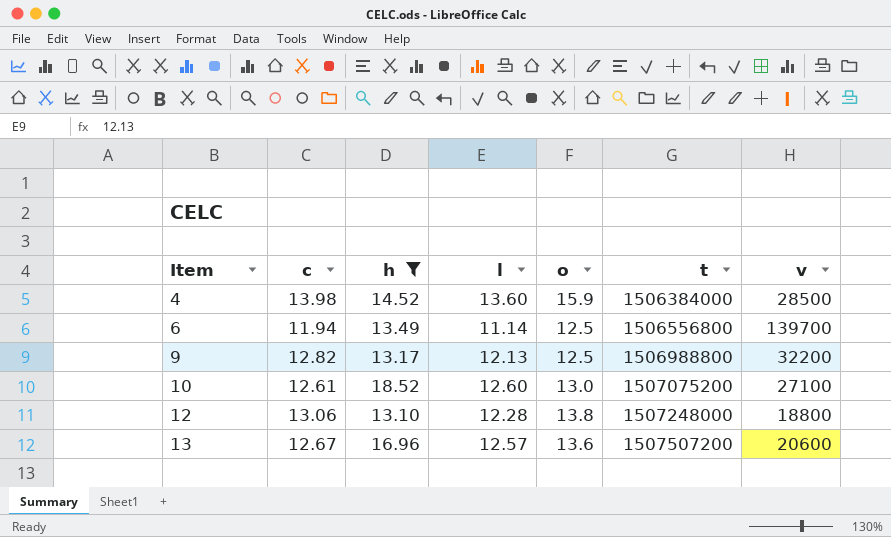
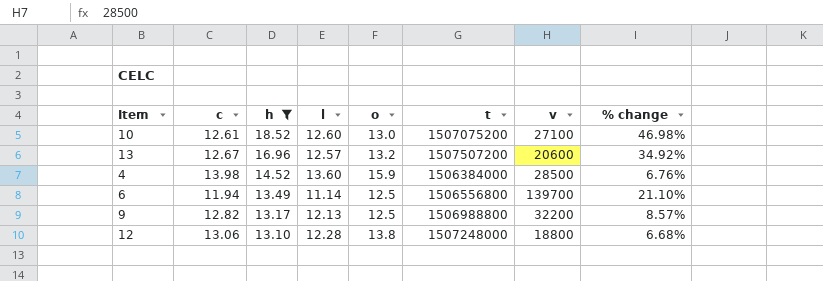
row order: Item ascending -> h descending
column % change | formula: none -> ([h] - [l]) / [l]
13 | o: 13.6 -> 13.2

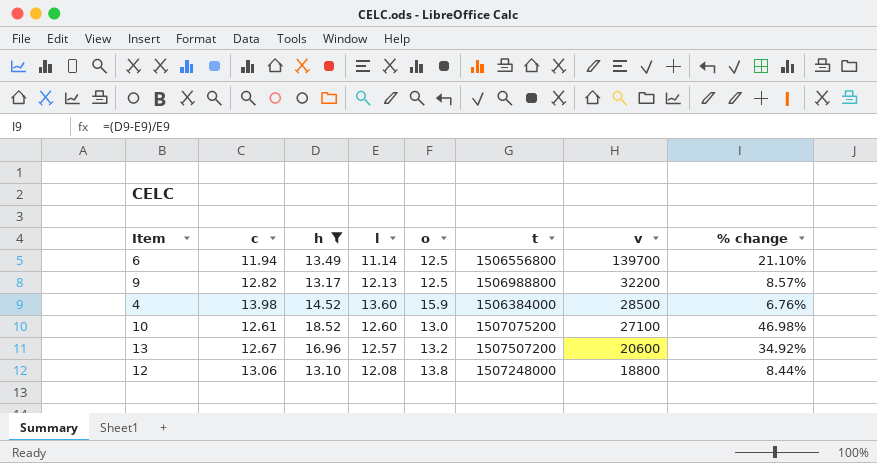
row order: h descending -> v descending
12 | l: 12.28 -> 12.08
12 | % change: 6.68% -> 8.44%

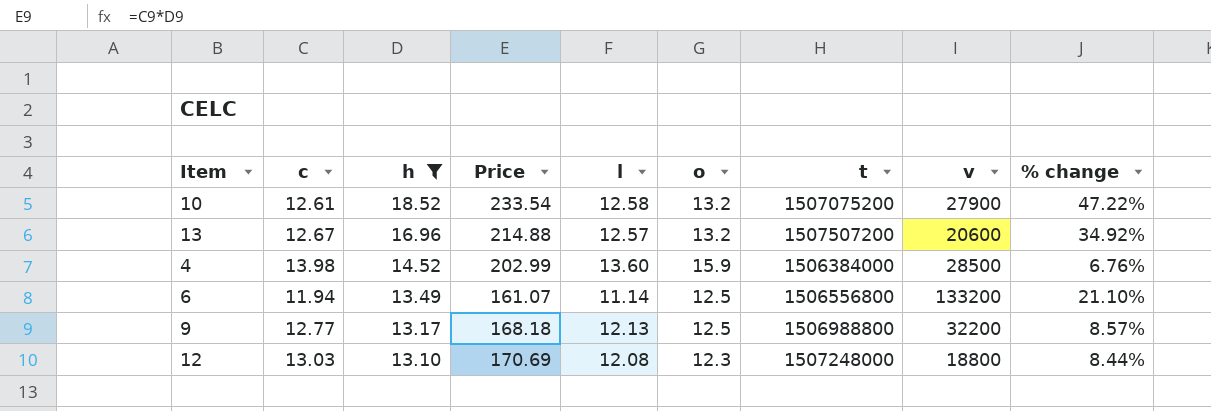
row order: v descending -> h descending
column Price | formula: none -> [c] * [h]
10 | l: 12.60 -> 12.58
10 | o: 13.0 -> 13.2
10 | v: 27100 -> 27900
10 | % change: 46.98% -> 47.22%
6 | v: 139700 -> 133200
9 | c: 12.82 -> 12.77
12 | c: 13.06 -> 13.03
12 | o: 13.8 -> 12.3

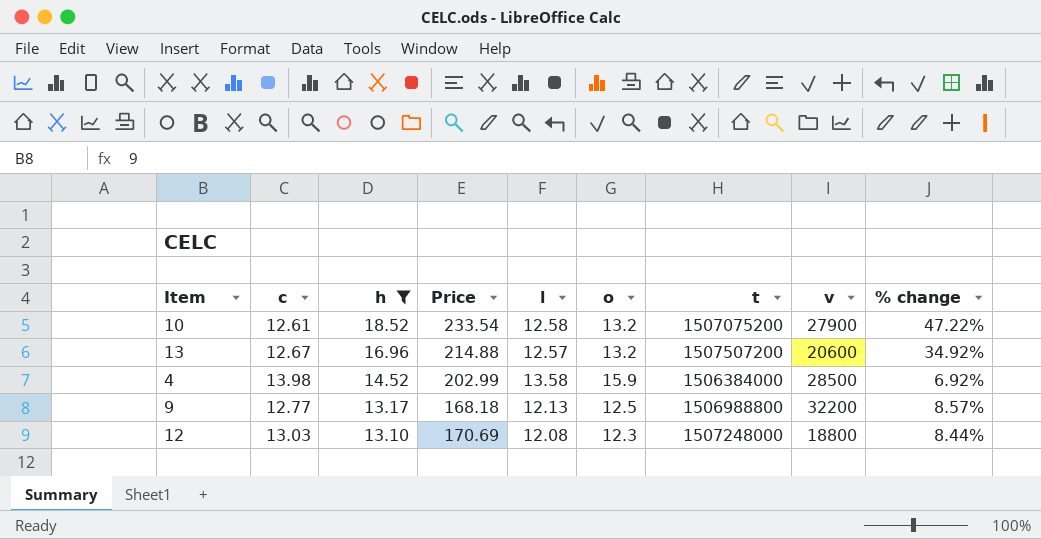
row 6: 11.94 | 13.49 | 161.07 | 11.14 | 12.5 | 1506556800 | 133200 | 21.10% -> none
4 | l: 13.60 -> 13.58
4 | % change: 6.76% -> 6.92%

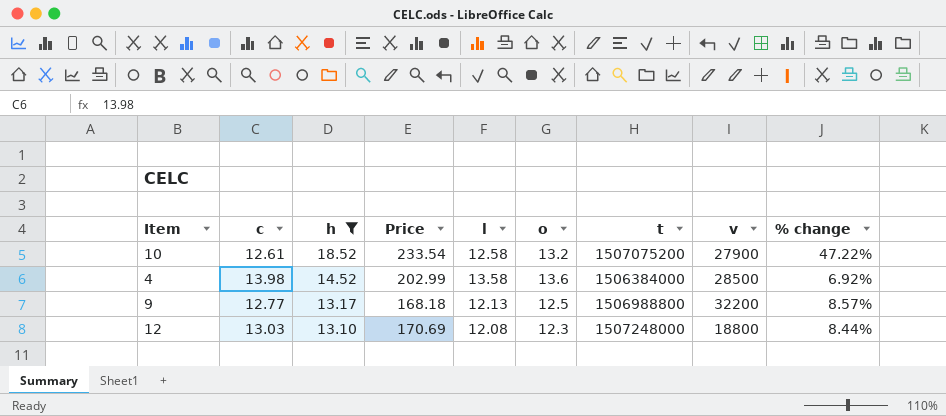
row 13: 12.67 | 16.96 | 214.88 | 12.57 | 13.2 | 1507507200 | 20600 | 34.92% -> none
4 | o: 15.9 -> 13.6

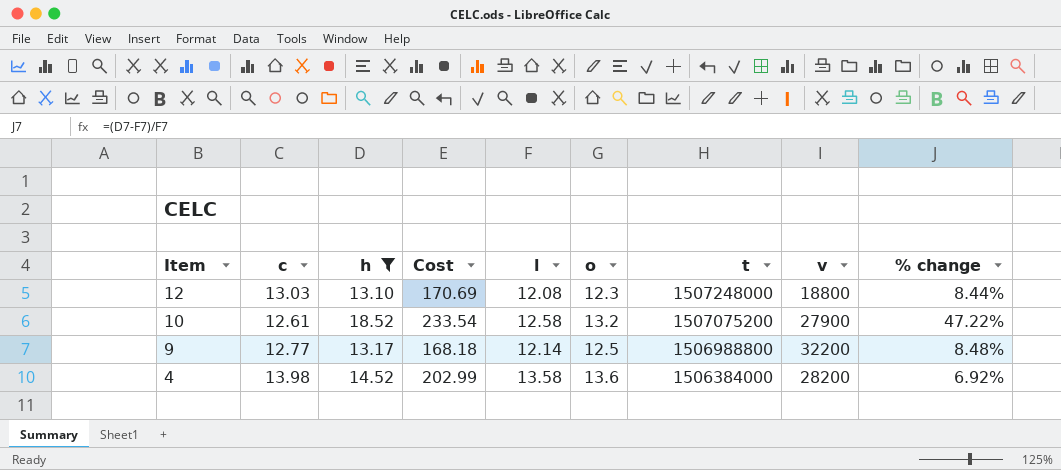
row order: h descending -> Item descending
column name: Price -> Cost
9 | l: 12.13 -> 12.14
9 | % change: 8.57% -> 8.48%
4 | v: 28500 -> 28200

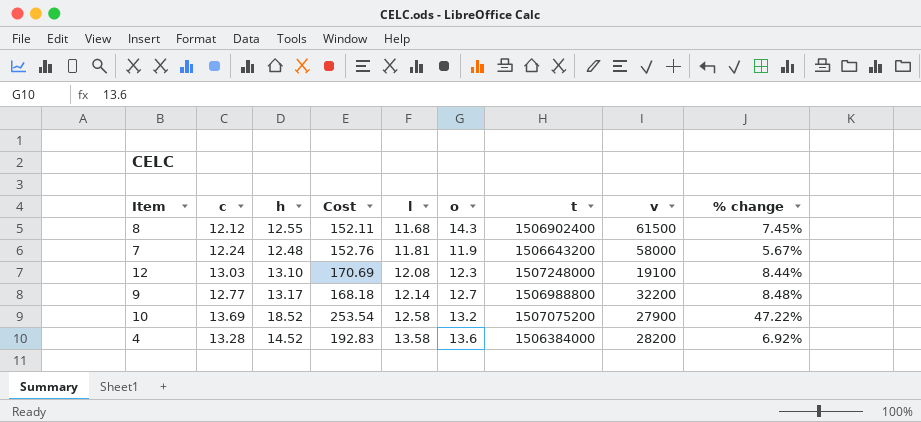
filter: h >= 13.10 -> none
row order: Item descending -> l ascending
12 | v: 18800 -> 19100
9 | o: 12.5 -> 12.7
10 | c: 12.61 -> 13.69
10 | Cost: 233.54 -> 253.54
4 | c: 13.98 -> 13.28
4 | Cost: 202.99 -> 192.83

